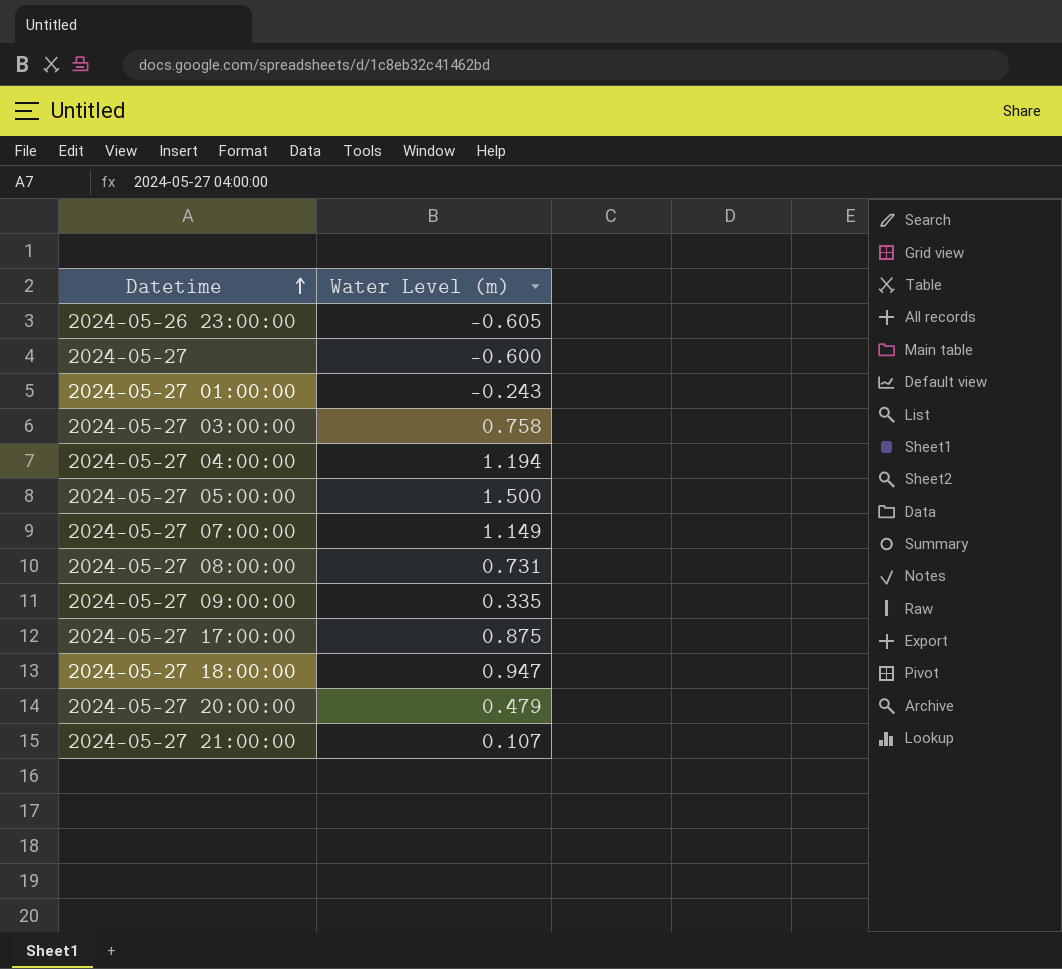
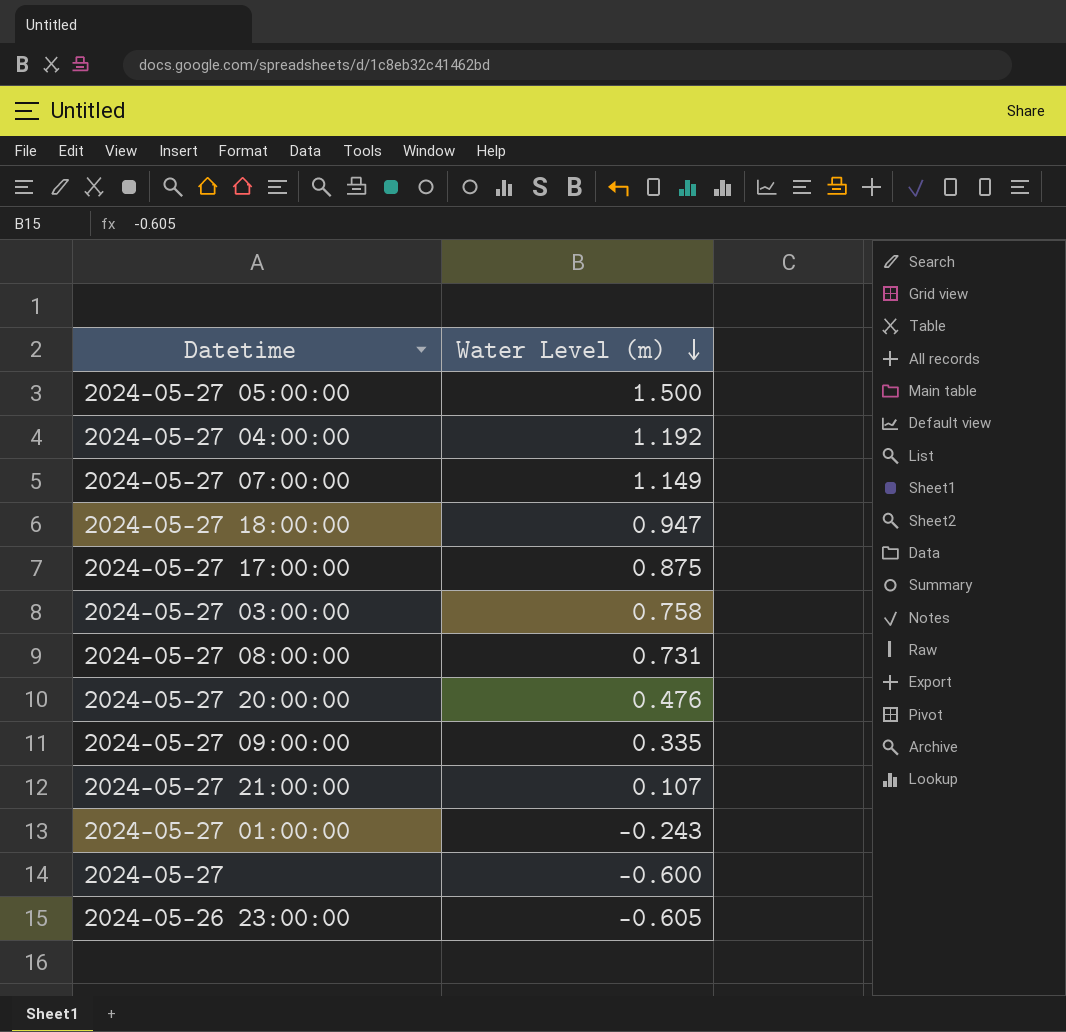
row order: Datetime ascending -> Water Level (m) descending
2024-05-27 04:00:00 | Water Level (m): 1.194 -> 1.192
2024-05-27 20:00:00 | Water Level (m): 0.479 -> 0.476

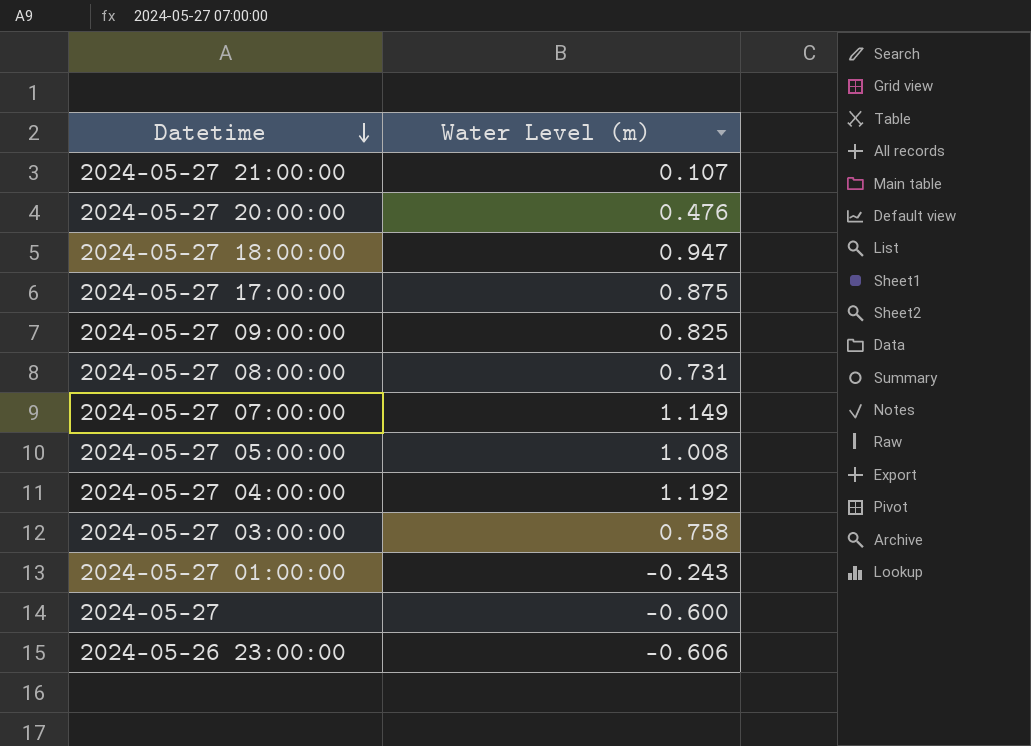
row order: Water Level (m) descending -> Datetime descending
2024-05-27 09:00:00 | Water Level (m): 0.335 -> 0.825
2024-05-27 05:00:00 | Water Level (m): 1.500 -> 1.008
2024-05-26 23:00:00 | Water Level (m): -0.605 -> -0.606

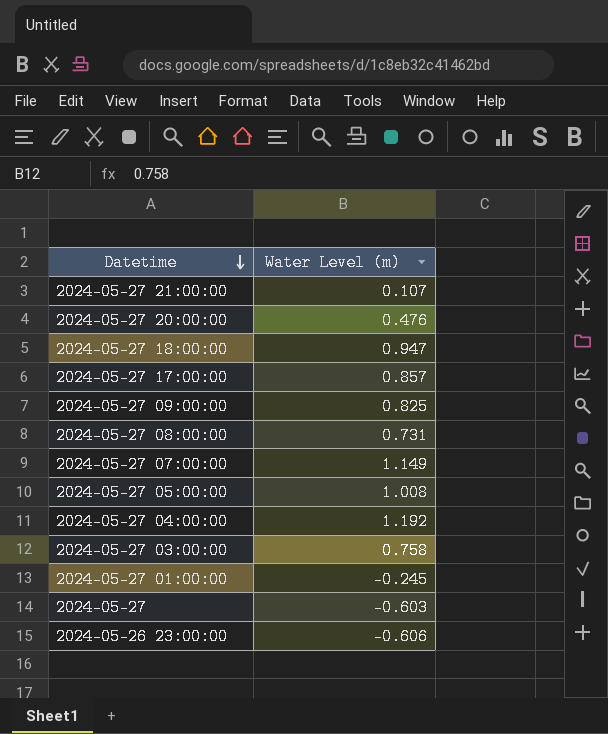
2024-05-27 17:00:00 | Water Level (m): 0.875 -> 0.857
2024-05-27 01:00:00 | Water Level (m): -0.243 -> -0.245
2024-05-27 | Water Level (m): -0.600 -> -0.603

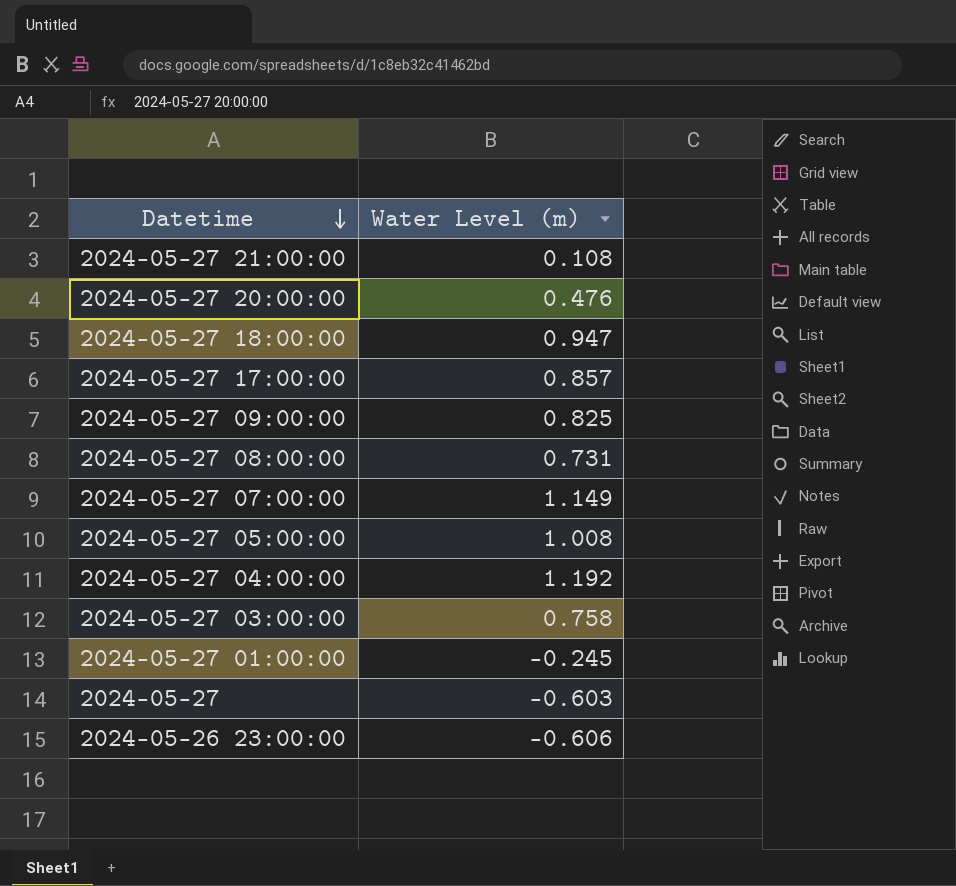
2024-05-27 21:00:00 | Water Level (m): 0.107 -> 0.108

